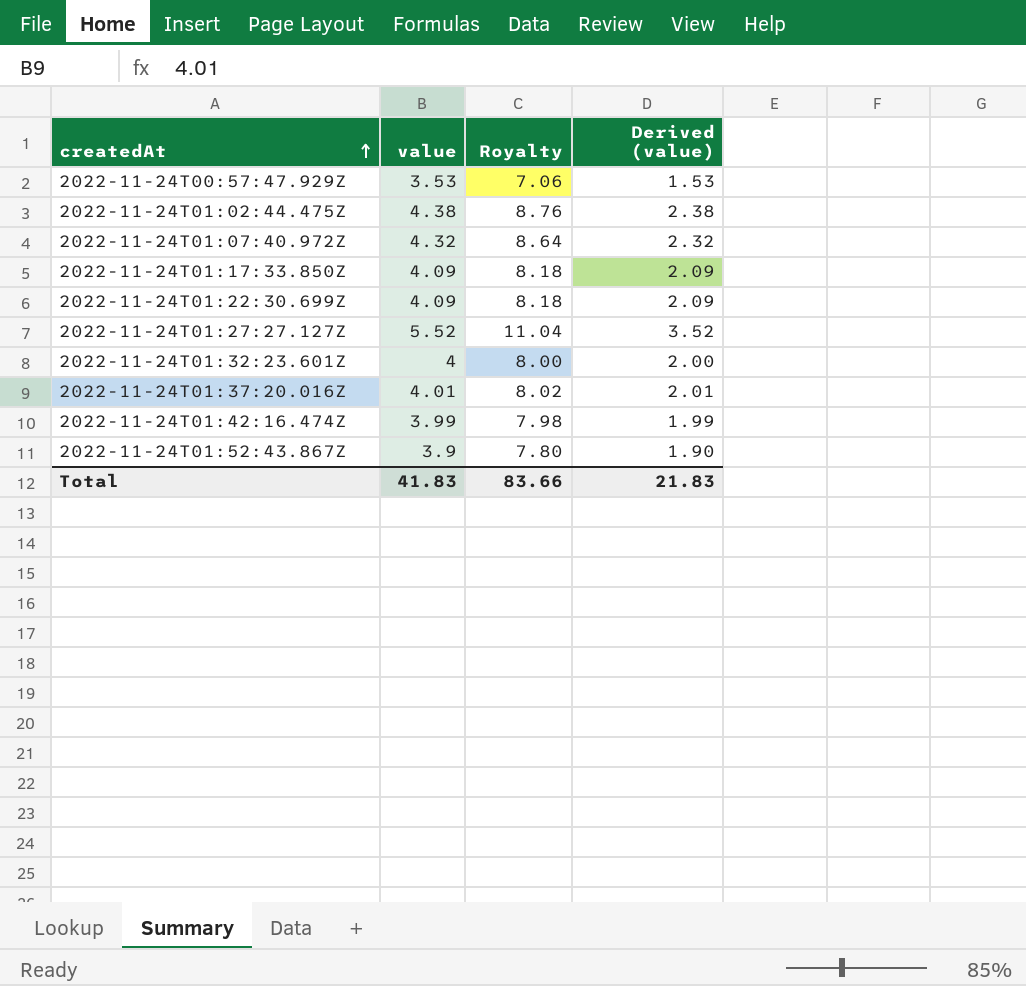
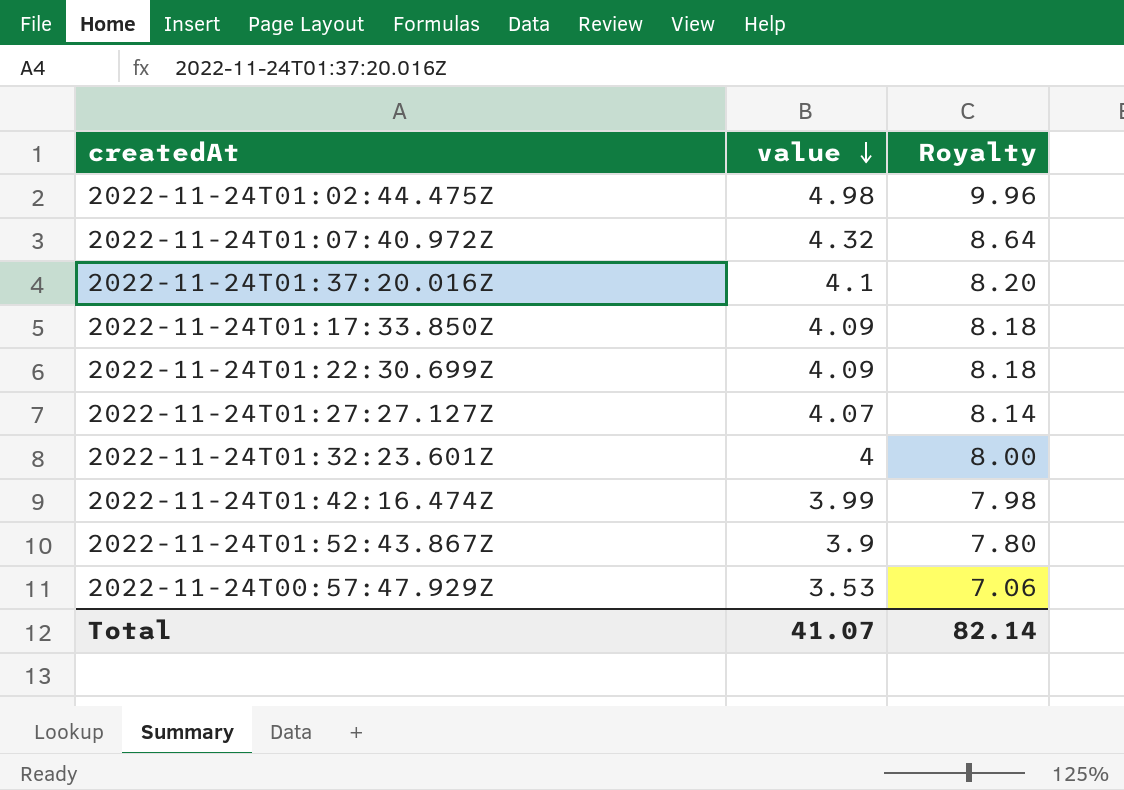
row order: createdAt ascending -> value descending
column Derived (value) | formula: [value] - 2 -> none
2022-11-24T01:02:44.475Z | value: 4.38 -> 4.98
2022-11-24T01:02:44.475Z | Royalty: 8.76 -> 9.96
2022-11-24T01:37:20.016Z | value: 4.01 -> 4.1
2022-11-24T01:37:20.016Z | Royalty: 8.02 -> 8.20
2022-11-24T01:27:27.127Z | value: 5.52 -> 4.07
2022-11-24T01:27:27.127Z | Royalty: 11.04 -> 8.14
Total | value: 41.83 -> 41.07
Total | Royalty: 83.66 -> 82.14

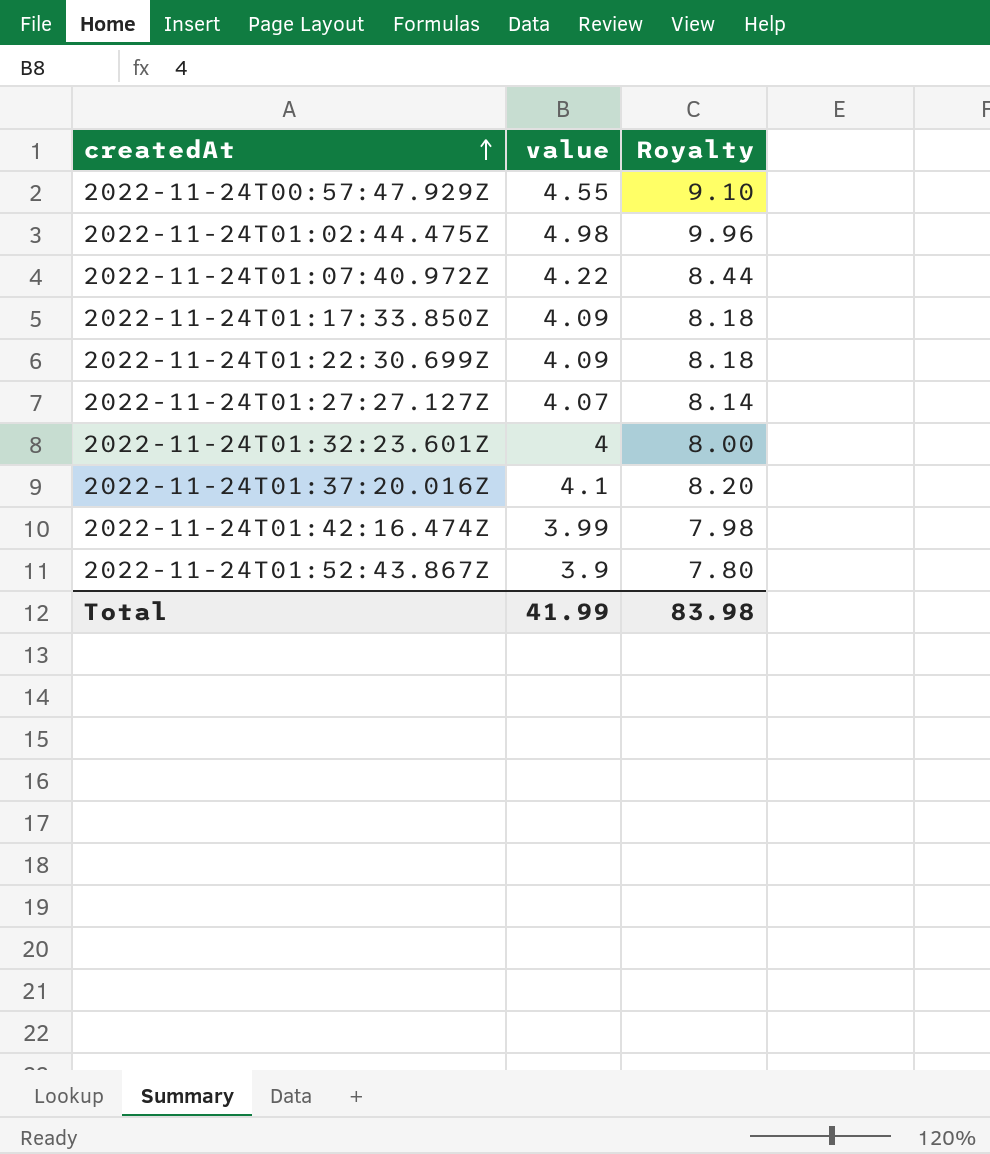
row order: value descending -> createdAt ascending
2022-11-24T00:57:47.929Z | value: 3.53 -> 4.55
2022-11-24T00:57:47.929Z | Royalty: 7.06 -> 9.10
2022-11-24T01:07:40.972Z | value: 4.32 -> 4.22
2022-11-24T01:07:40.972Z | Royalty: 8.64 -> 8.44
Total | value: 41.07 -> 41.99
Total | Royalty: 82.14 -> 83.98

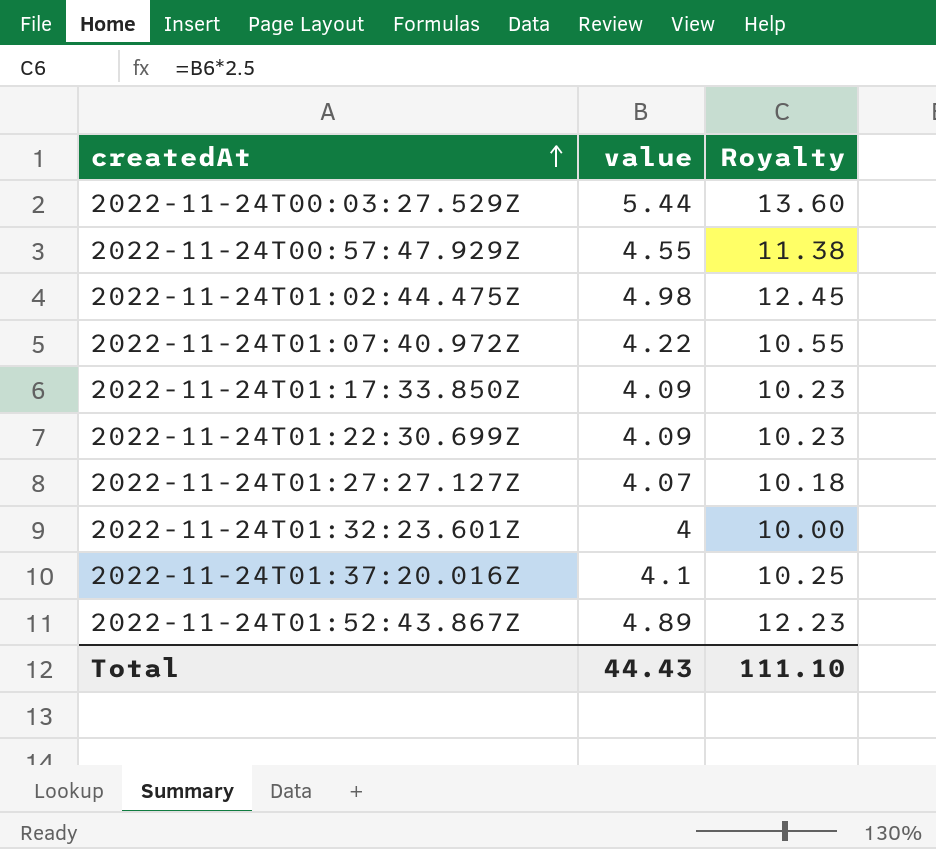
column Royalty | formula: [value] * 2 -> [value] * 2.5
row 2022-11-24T01:42:16.474Z: 3.99 | 7.98 -> none
row 2022-11-24T00:03:27.529Z: none -> 5.44 | 13.60
2022-11-24T01:52:43.867Z | value: 3.9 -> 4.89
Total | value: 41.99 -> 44.43
Total | Royalty: 83.98 -> 111.10

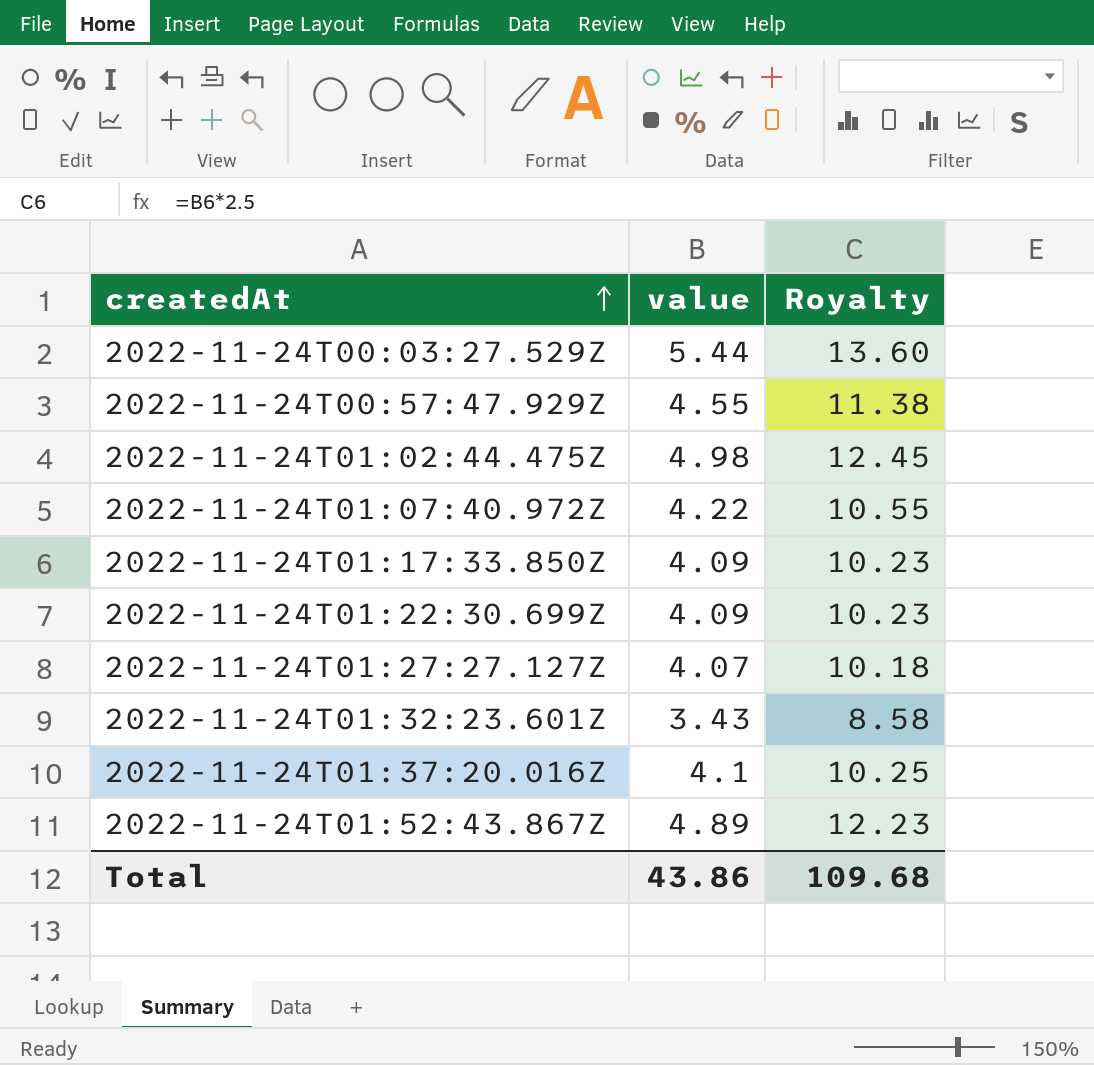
2022-11-24T01:32:23.601Z | value: 4 -> 3.43
2022-11-24T01:32:23.601Z | Royalty: 10.00 -> 8.58
Total | value: 44.43 -> 43.86
Total | Royalty: 111.10 -> 109.68

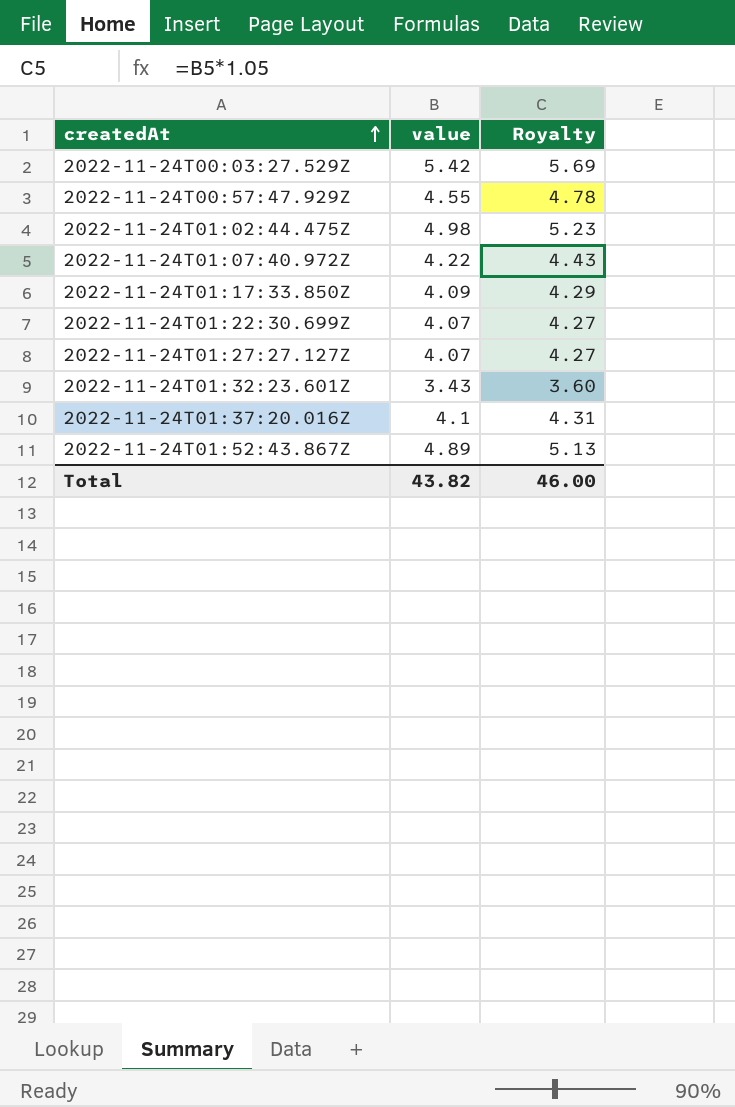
column Royalty | formula: [value] * 2.5 -> [value] * 1.05
2022-11-24T00:03:27.529Z | value: 5.44 -> 5.42
2022-11-24T01:22:30.699Z | value: 4.09 -> 4.07
Total | value: 43.86 -> 43.82
Total | Royalty: 109.68 -> 46.00

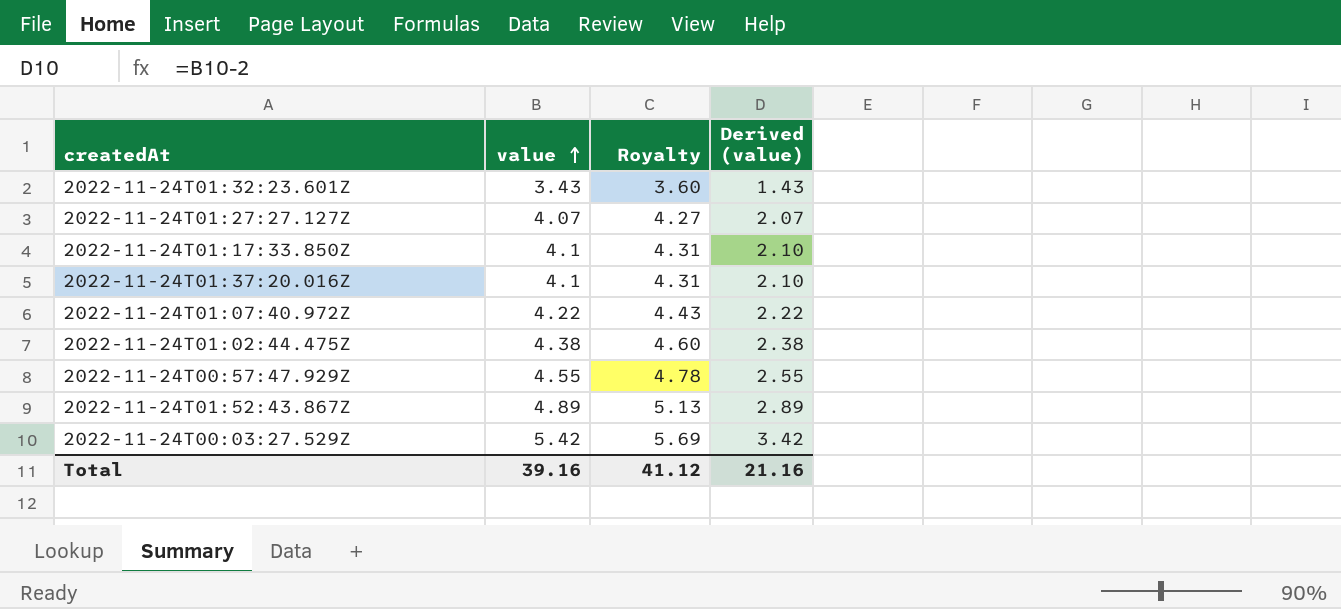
row order: createdAt ascending -> value ascending
column Derived (value) | formula: none -> [value] - 2
row 2022-11-24T01:22:30.699Z: 4.07 | 4.27 -> none
2022-11-24T01:17:33.850Z | value: 4.09 -> 4.1
2022-11-24T01:17:33.850Z | Royalty: 4.29 -> 4.31
2022-11-24T01:02:44.475Z | value: 4.98 -> 4.38
2022-11-24T01:02:44.475Z | Royalty: 5.23 -> 4.60
Total | value: 43.82 -> 39.16
Total | Royalty: 46.00 -> 41.12

